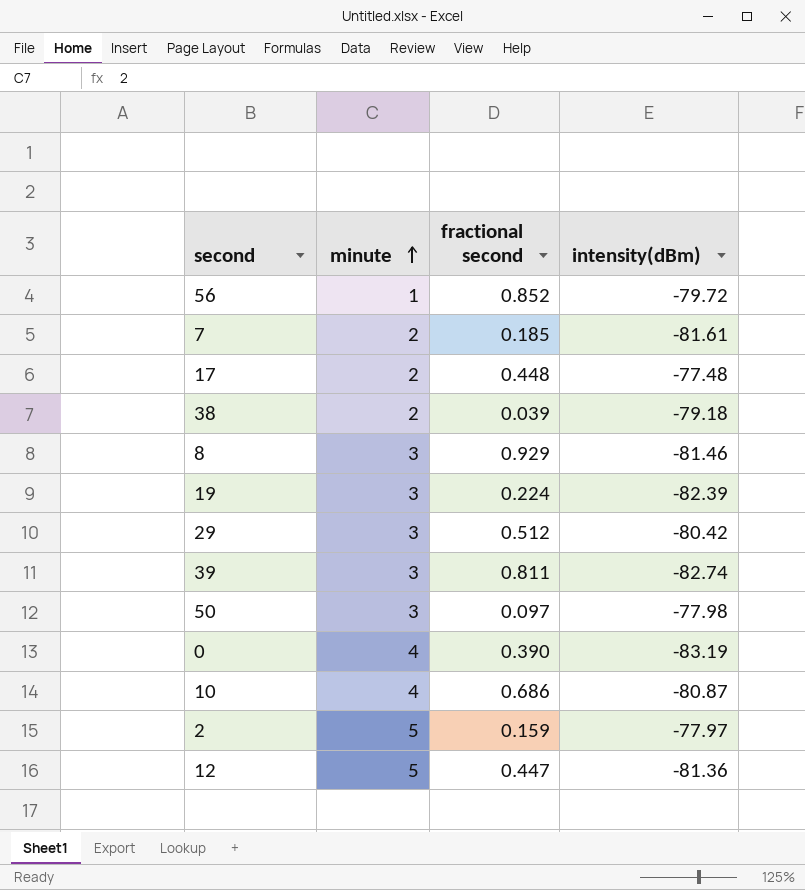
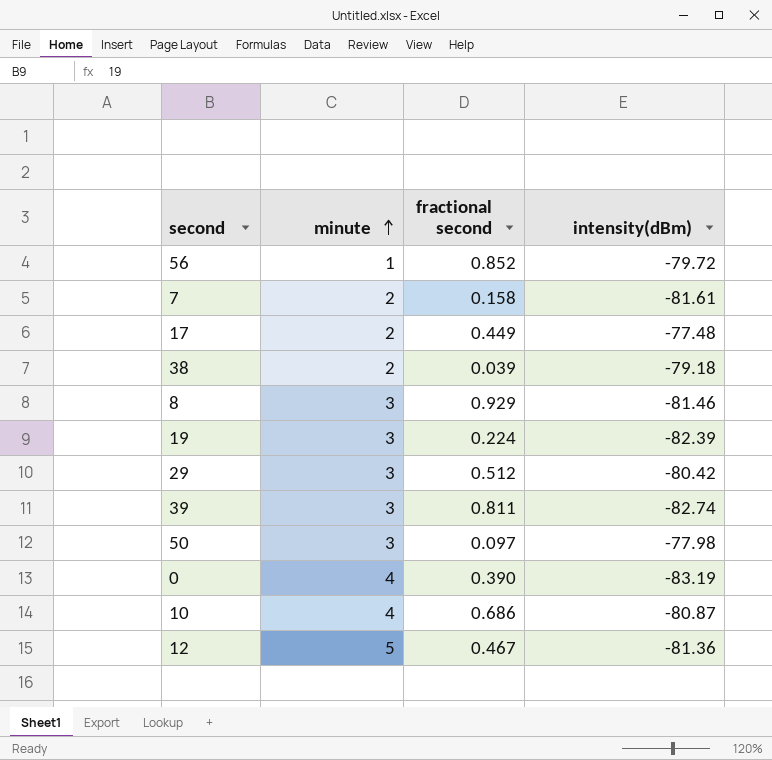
row 2: 5 | 0.159 | -77.97 -> none
7 | fractional second: 0.185 -> 0.158
17 | fractional second: 0.448 -> 0.449
12 | fractional second: 0.447 -> 0.467

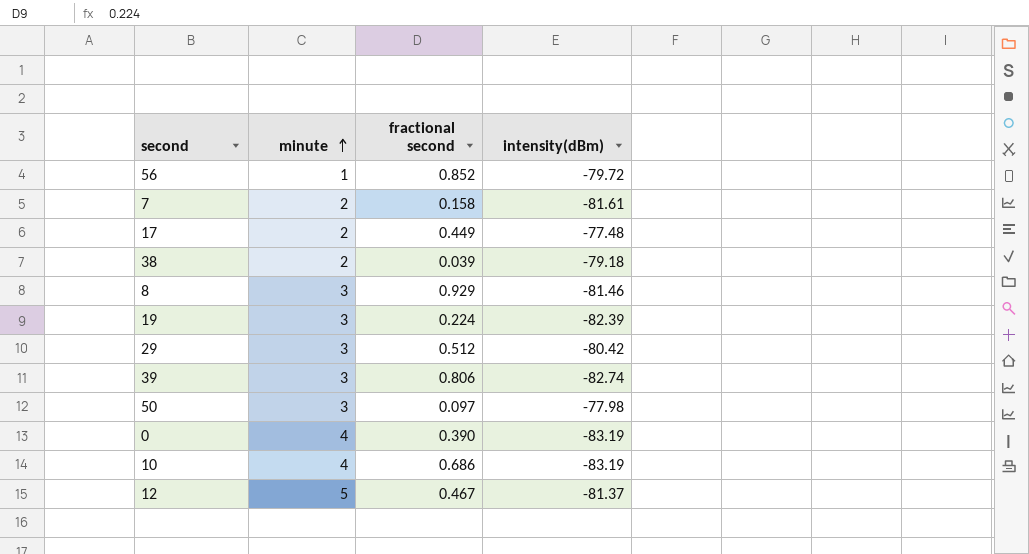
39 | fractional second: 0.811 -> 0.806
10 | intensity(dBm): -80.87 -> -83.19
12 | intensity(dBm): -81.36 -> -81.37

